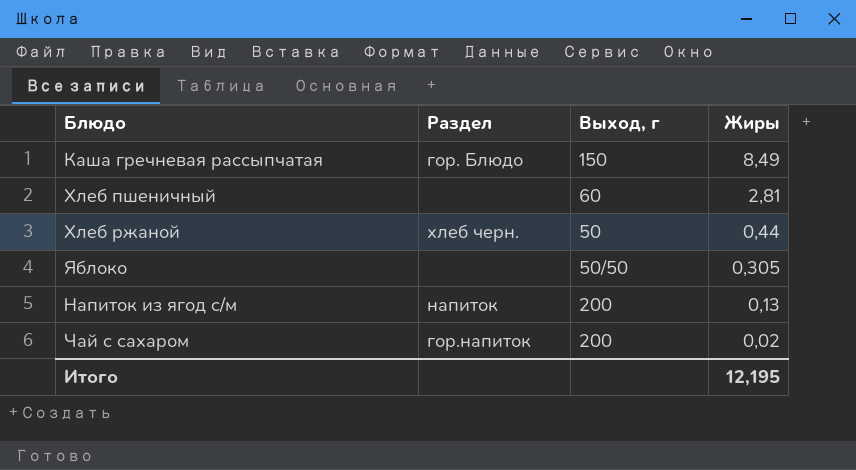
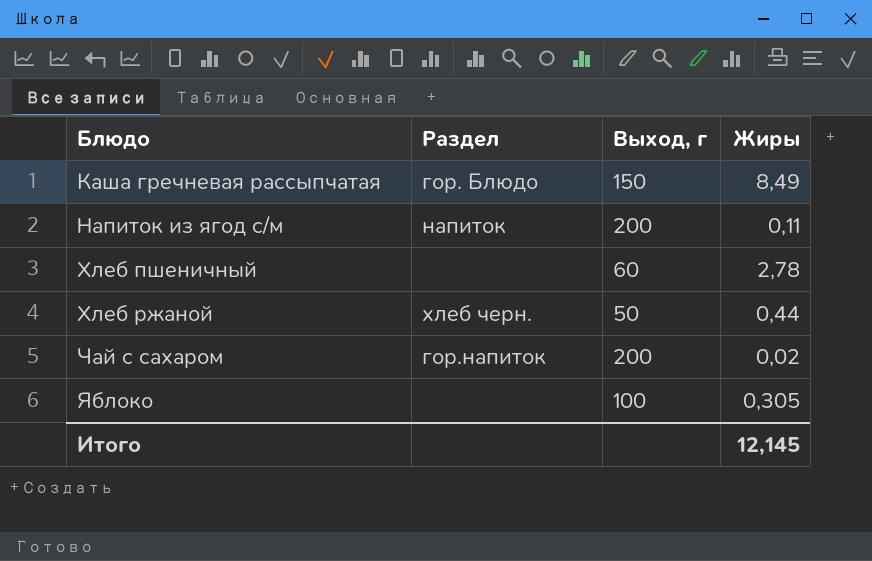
row order: Жиры descending -> Блюдо ascending
Напиток из ягод с/м | Жиры: 0,13 -> 0,11
Хлеб пшеничный | Жиры: 2,81 -> 2,78
Яблоко | Выход, г: 50/50 -> 100
Итого | Жиры: 12,195 -> 12,145

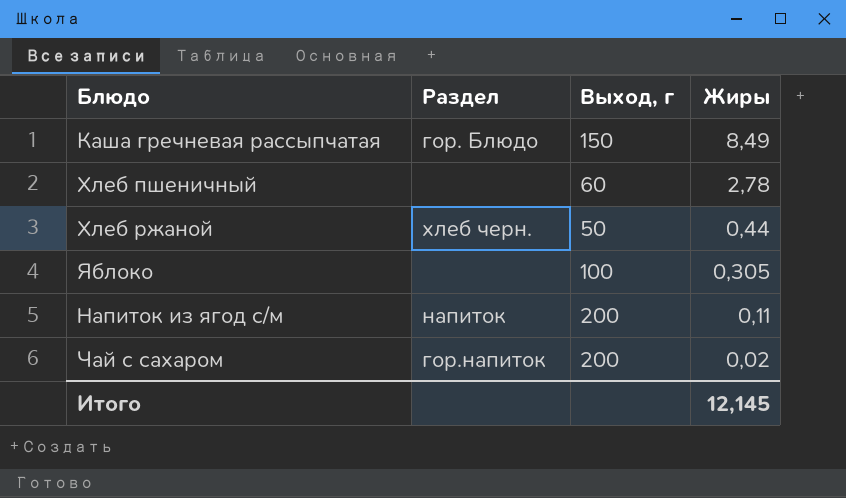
row order: Блюдо ascending -> Жиры descending

